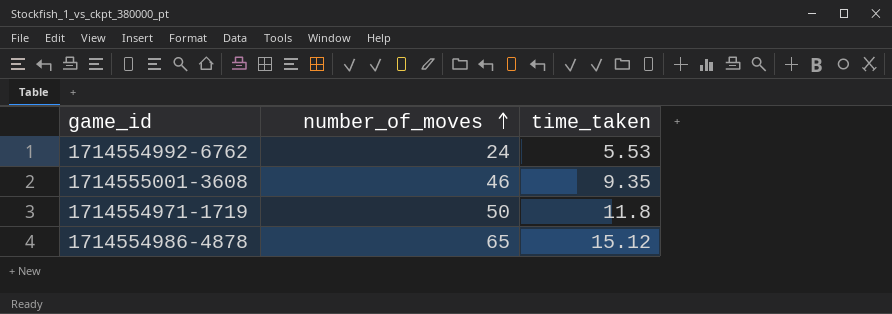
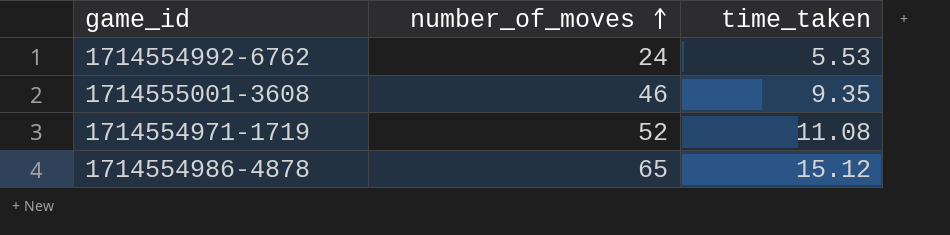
1714554971-1719 | number_of_moves: 50 -> 52
1714554971-1719 | time_taken: 11.8 -> 11.08

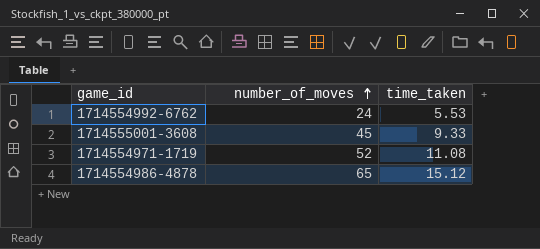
1714555001-3608 | number_of_moves: 46 -> 45
1714555001-3608 | time_taken: 9.35 -> 9.33

